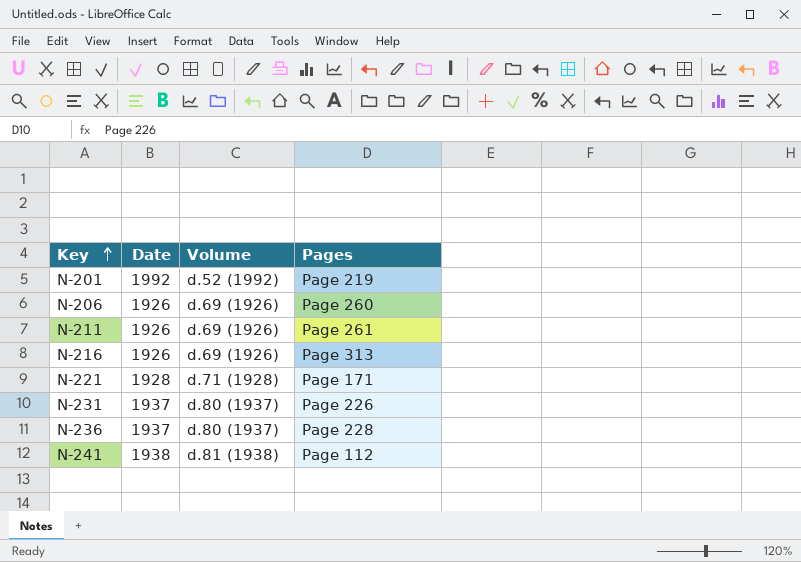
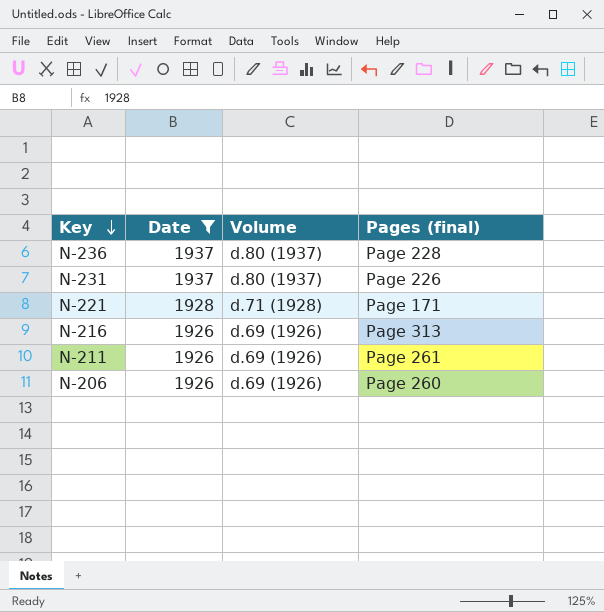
filter: none -> Date <= 1937
row order: Key ascending -> Key descending
column name: Pages -> Pages (final)

